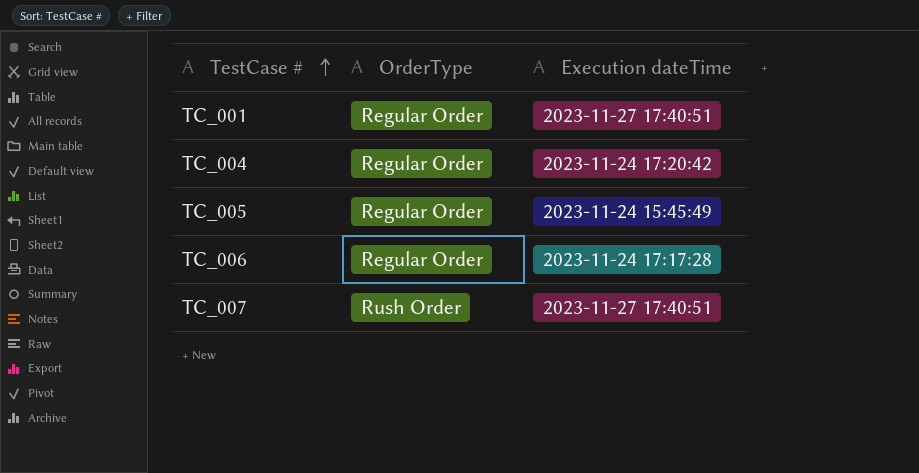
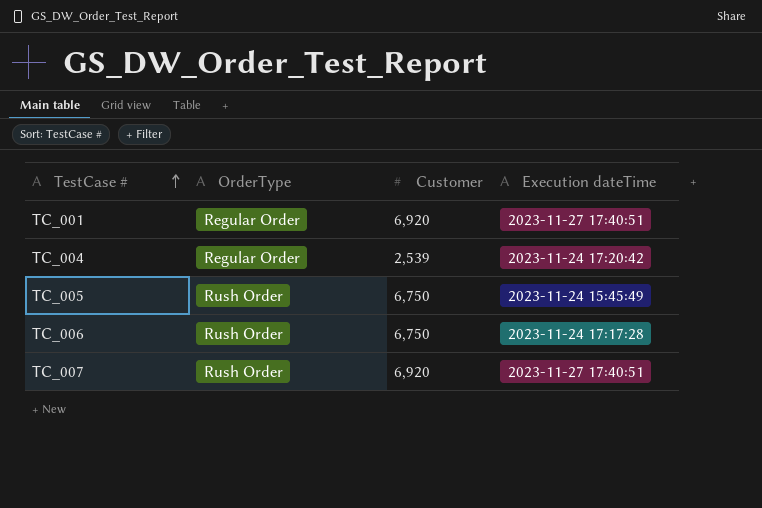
column Customer | position: none -> 3
TC_005 | OrderType: Regular Order -> Rush Order
TC_006 | OrderType: Regular Order -> Rush Order

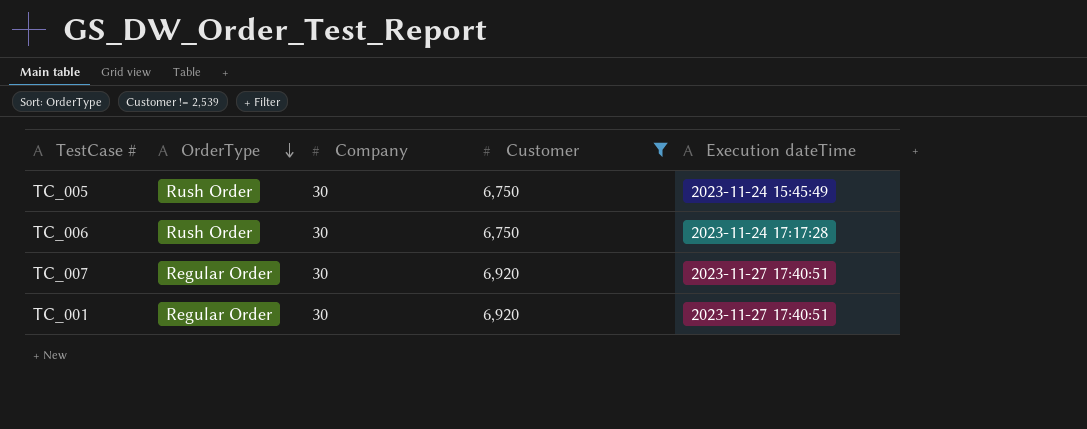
filter: none -> Customer != 2,539
row order: TestCase # ascending -> OrderType descending
column Company | position: none -> 3
TC_007 | OrderType: Rush Order -> Regular Order

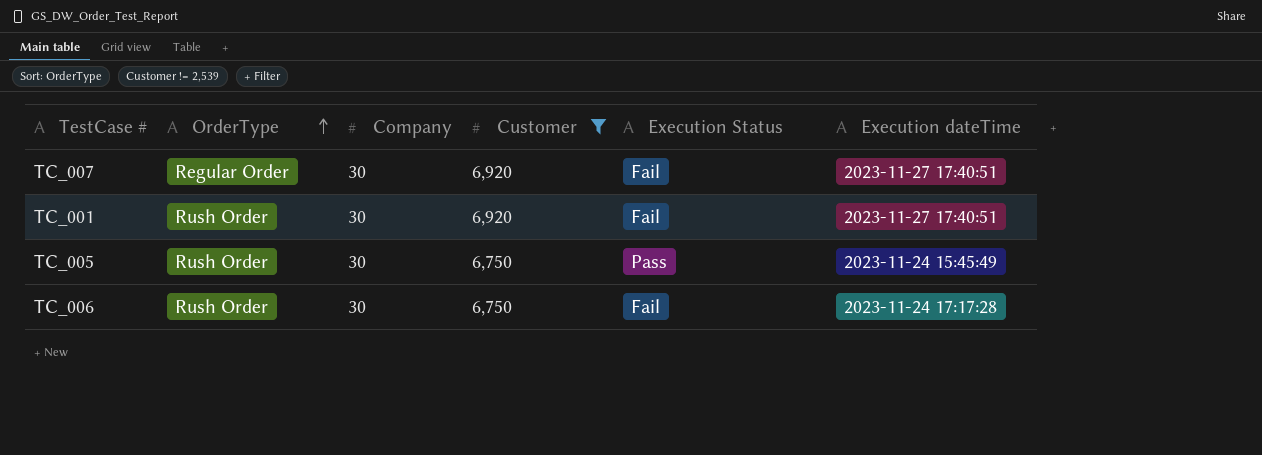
row order: OrderType descending -> OrderType ascending
column Execution Status | position: none -> 5
TC_001 | OrderType: Regular Order -> Rush Order

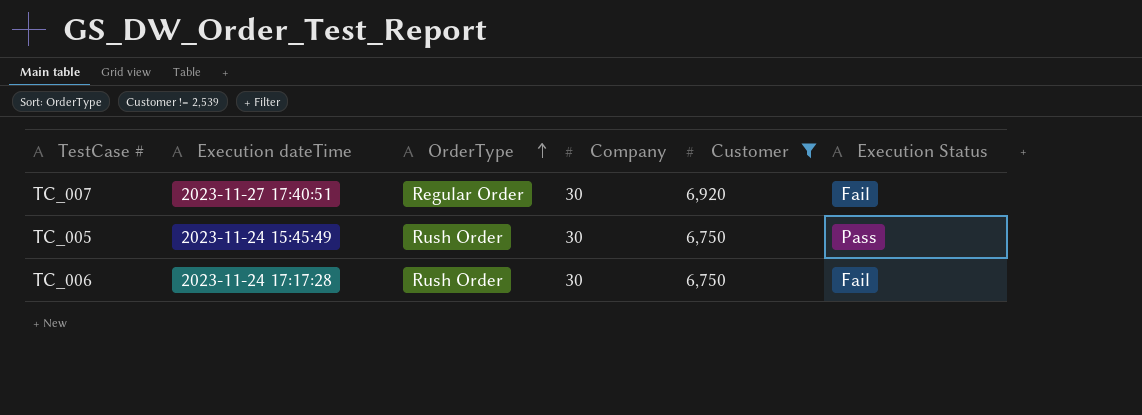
column Execution dateTime | position: 6 -> 2
row TC_001: Rush Order | 30 | 6,920 | Fail | 2023-11-27 17:40:51 -> none

